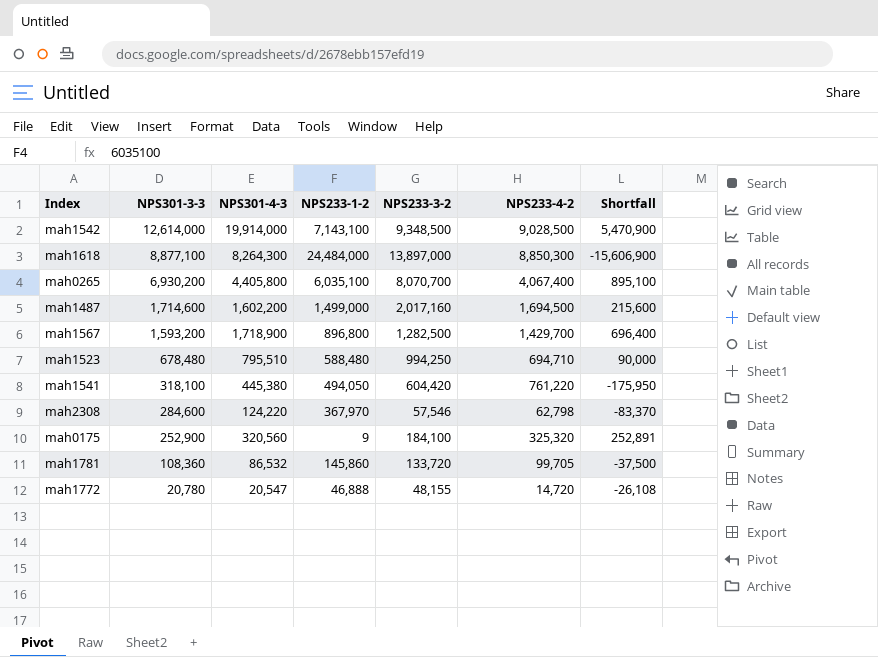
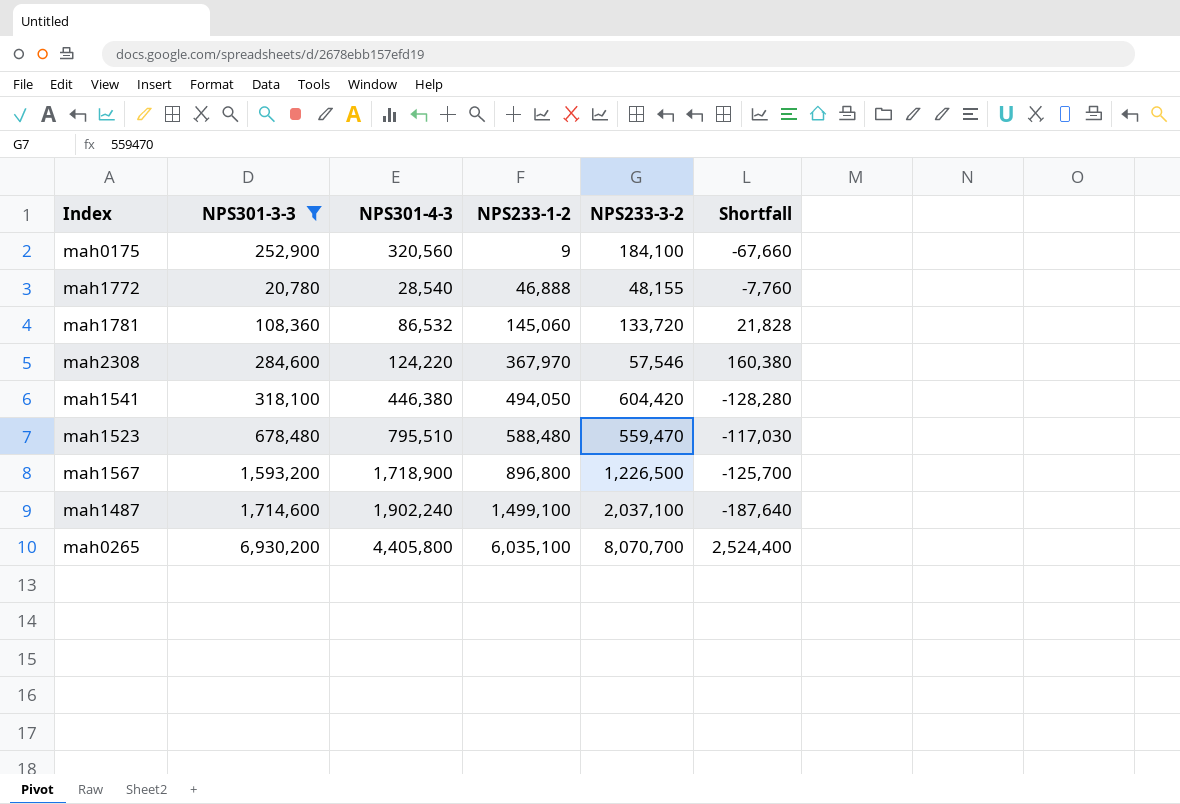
filter: none -> NPS301-3-3 <= 6,930,200
row order: NPS301-3-3 descending -> NPS233-1-2 ascending
column NPS233-4-2 | position: 6 -> none
column Shortfall | formula: [NPS301-3-3] - [NPS233-1-2] -> [NPS301-3-3] - [NPS301-4-3]
mah1772 | NPS301-4-3: 20,547 -> 28,540
mah1781 | NPS233-1-2: 145,860 -> 145,060
mah1541 | NPS301-4-3: 445,380 -> 446,380
mah1523 | NPS233-3-2: 994,250 -> 559,470
mah1567 | NPS233-3-2: 1,282,500 -> 1,226,500
mah1487 | NPS301-4-3: 1,602,200 -> 1,902,240
mah1487 | NPS233-1-2: 1,499,000 -> 1,499,100
mah1487 | NPS233-3-2: 2,017,160 -> 2,037,100

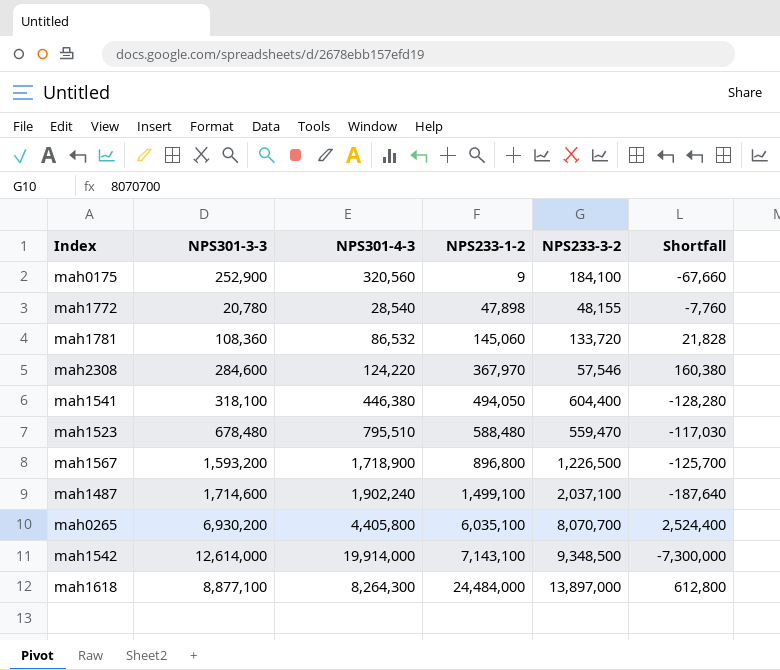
filter: NPS301-3-3 <= 6,930,200 -> none
mah1772 | NPS233-1-2: 46,888 -> 47,898
mah1541 | NPS233-3-2: 604,420 -> 604,400

